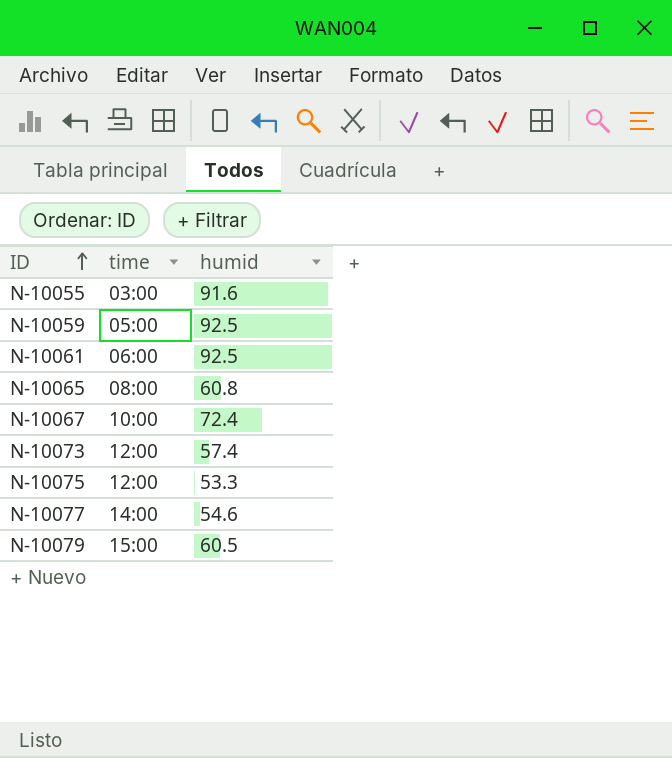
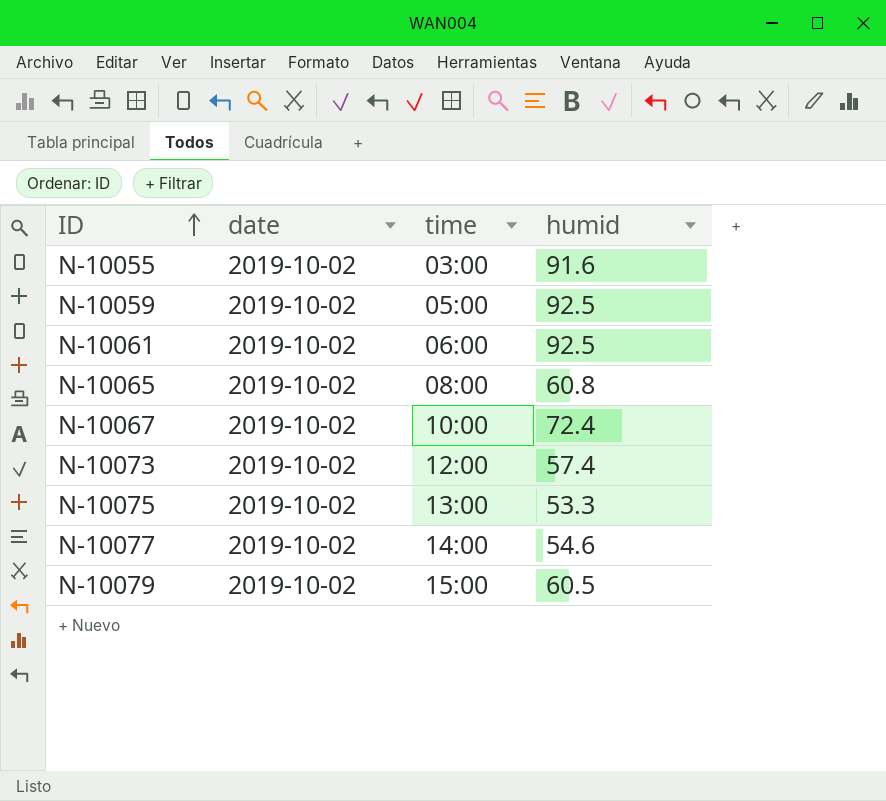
column date | position: none -> 2
N-10075 | time: 12:00 -> 13:00

